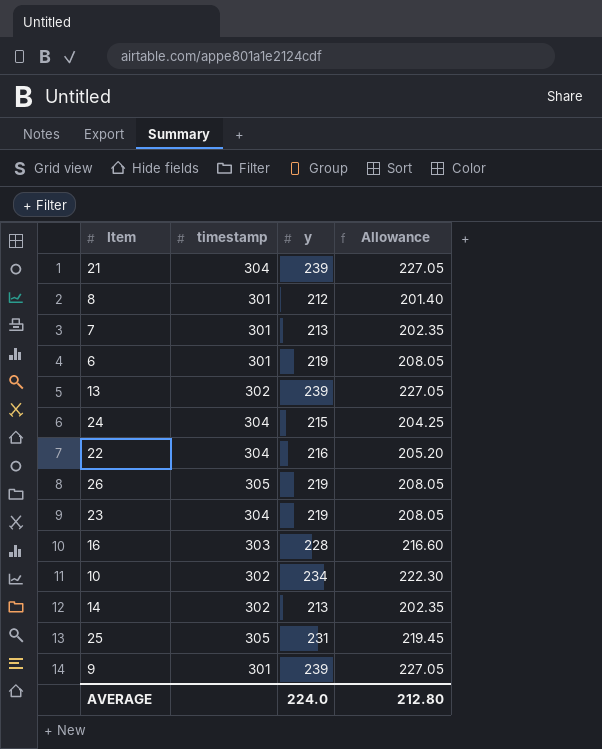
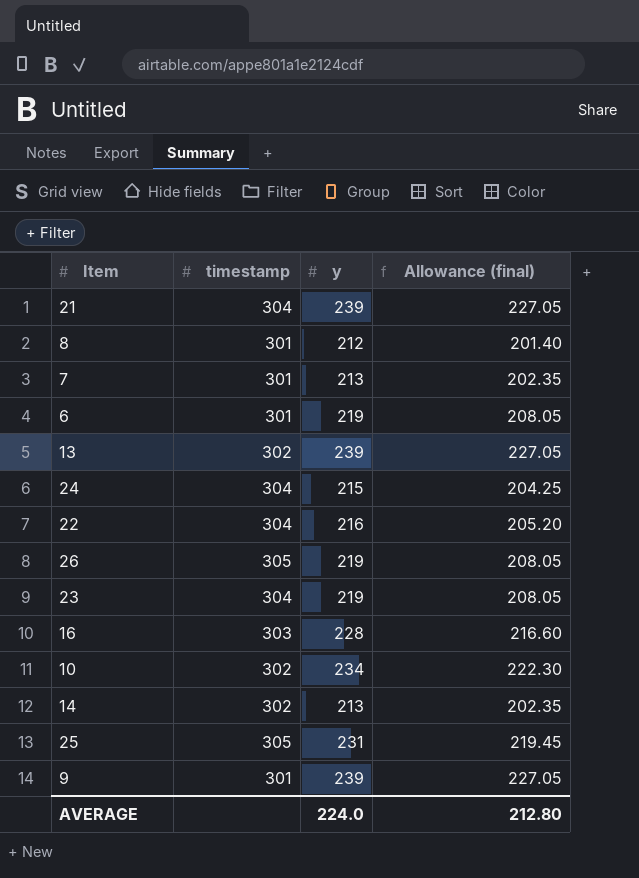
column name: Allowance -> Allowance (final)

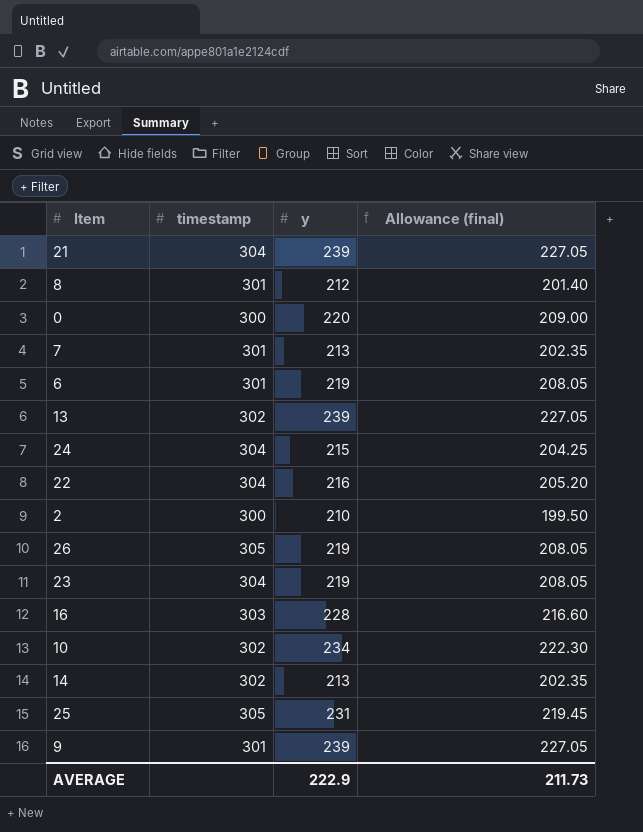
row 0: none -> 300 | 220 | 209.00
row 2: none -> 300 | 210 | 199.50
AVERAGE | y: 224.0 -> 222.9
AVERAGE | Allowance (final): 212.80 -> 211.73

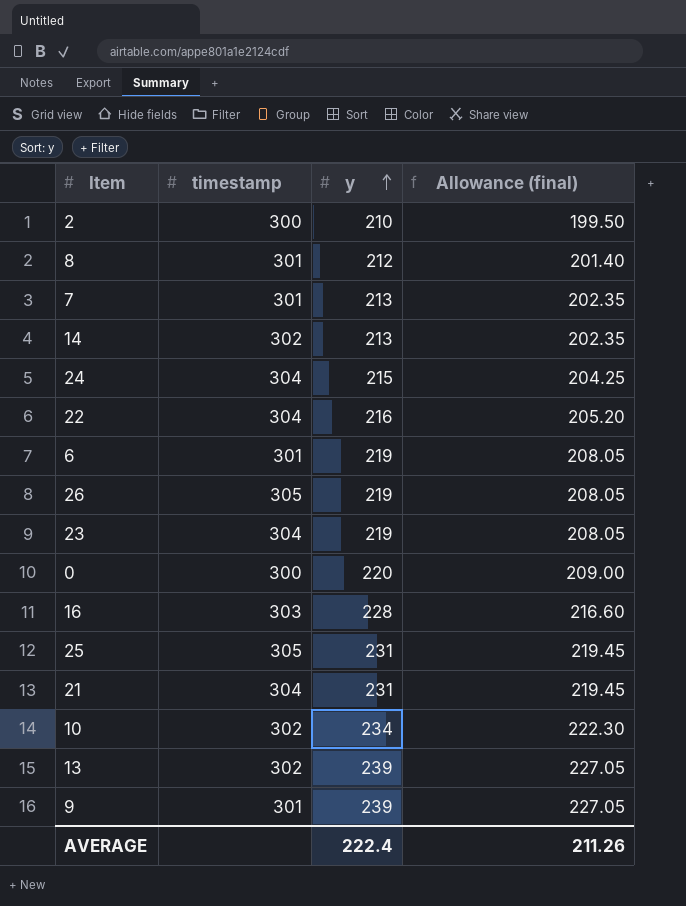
row order: none -> y ascending
21 | y: 239 -> 231
21 | Allowance (final): 227.05 -> 219.45
AVERAGE | y: 222.9 -> 222.4
AVERAGE | Allowance (final): 211.73 -> 211.26

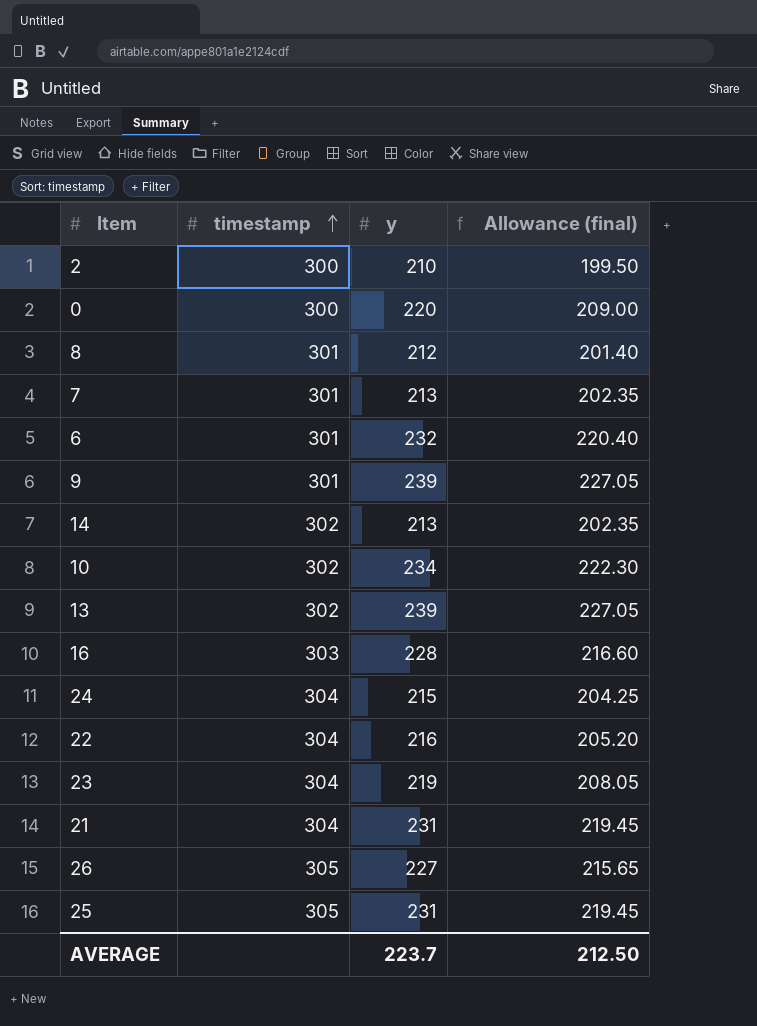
row order: y ascending -> timestamp ascending
6 | y: 219 -> 232
6 | Allowance (final): 208.05 -> 220.40
26 | y: 219 -> 227
26 | Allowance (final): 208.05 -> 215.65
AVERAGE | y: 222.4 -> 223.7
AVERAGE | Allowance (final): 211.26 -> 212.50

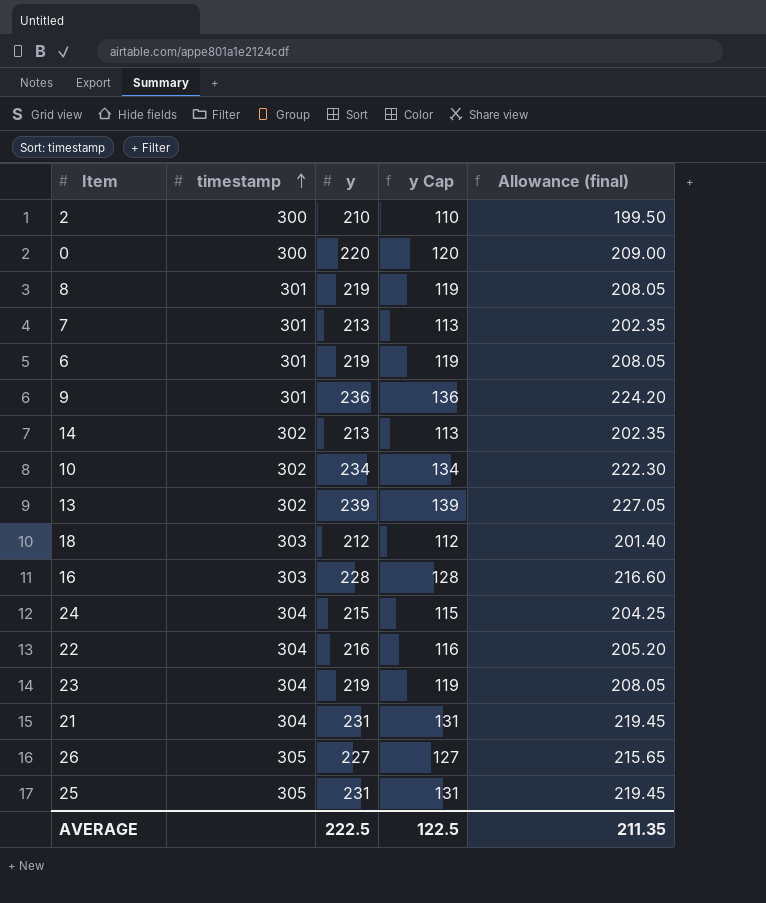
column y Cap | formula: none -> [y] - 100
8 | y: 212 -> 219
8 | Allowance (final): 201.40 -> 208.05
6 | y: 232 -> 219
6 | Allowance (final): 220.40 -> 208.05
9 | y: 239 -> 236
9 | Allowance (final): 227.05 -> 224.20
row 18: none -> 303 | 212 | 112 | 201.40
AVERAGE | y: 223.7 -> 222.5
AVERAGE | Allowance (final): 212.50 -> 211.35

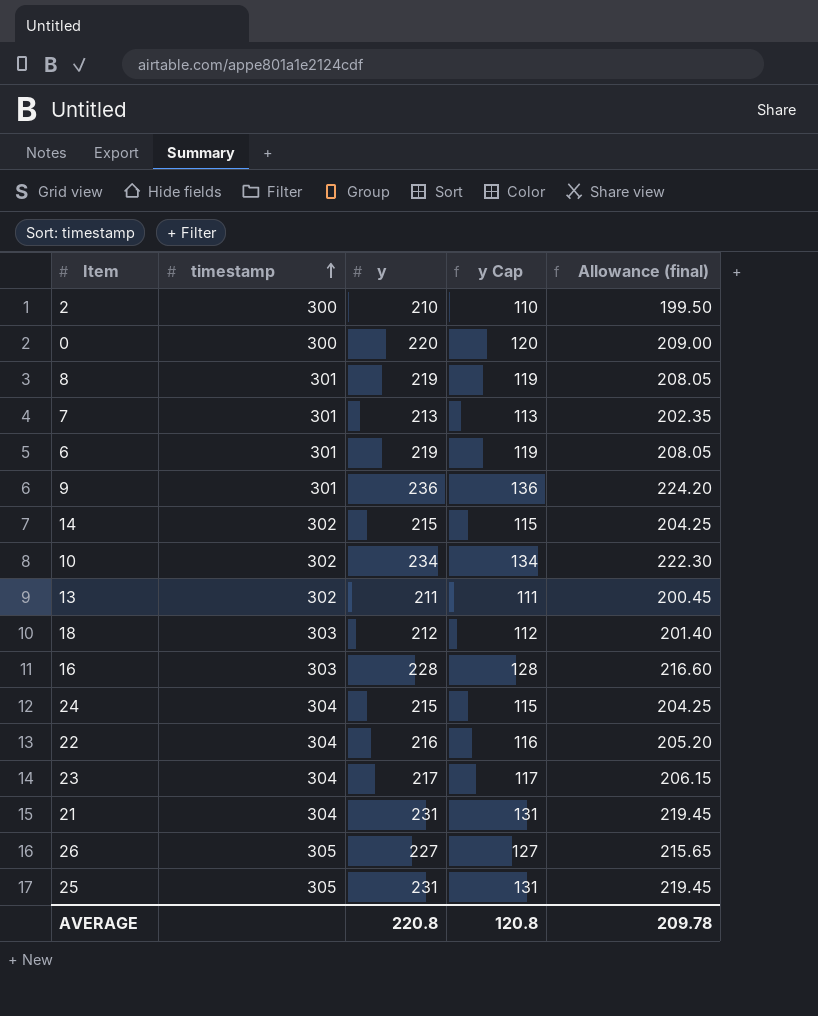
14 | y: 213 -> 215
14 | y Cap: 113 -> 115
14 | Allowance (final): 202.35 -> 204.25
13 | y: 239 -> 211
13 | y Cap: 139 -> 111
13 | Allowance (final): 227.05 -> 200.45
23 | y: 219 -> 217
23 | y Cap: 119 -> 117
23 | Allowance (final): 208.05 -> 206.15
AVERAGE | y: 222.5 -> 220.8
AVERAGE | y Cap: 122.5 -> 120.8
AVERAGE | Allowance (final): 211.35 -> 209.78

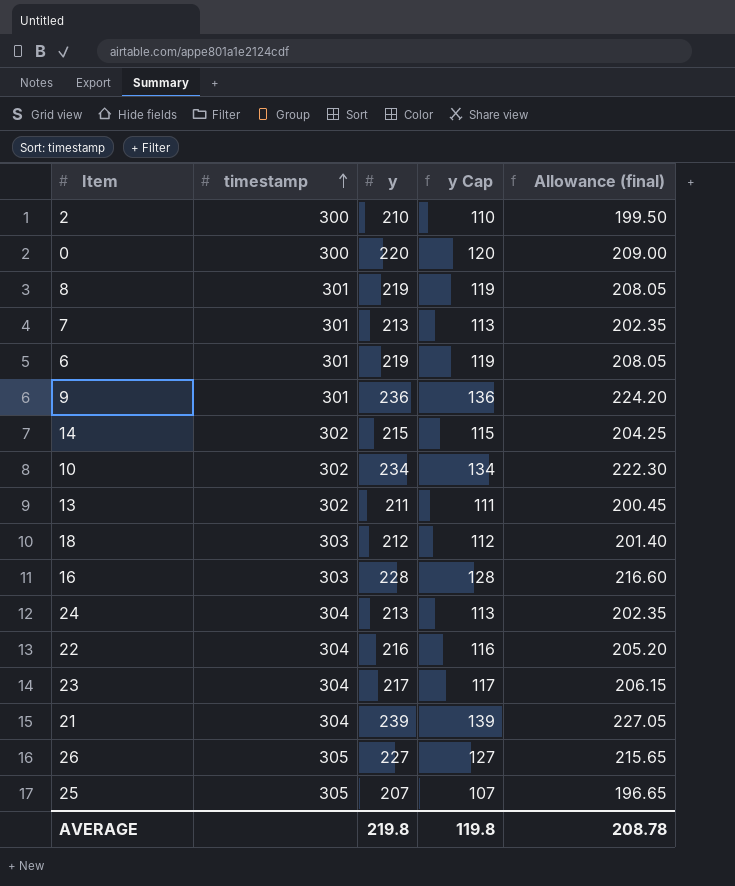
24 | y: 215 -> 213
24 | y Cap: 115 -> 113
24 | Allowance (final): 204.25 -> 202.35
21 | y: 231 -> 239
21 | y Cap: 131 -> 139
21 | Allowance (final): 219.45 -> 227.05
25 | y: 231 -> 207
25 | y Cap: 131 -> 107
25 | Allowance (final): 219.45 -> 196.65
AVERAGE | y: 220.8 -> 219.8
AVERAGE | y Cap: 120.8 -> 119.8
AVERAGE | Allowance (final): 209.78 -> 208.78

